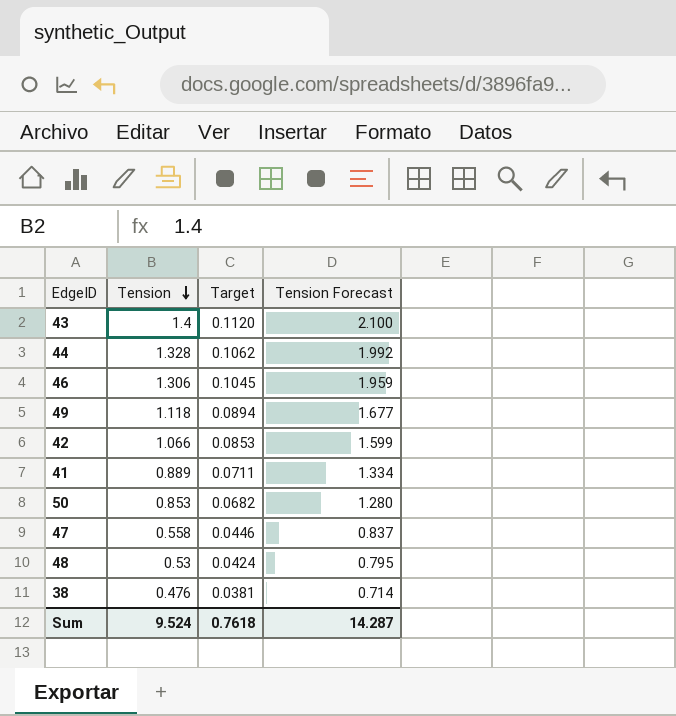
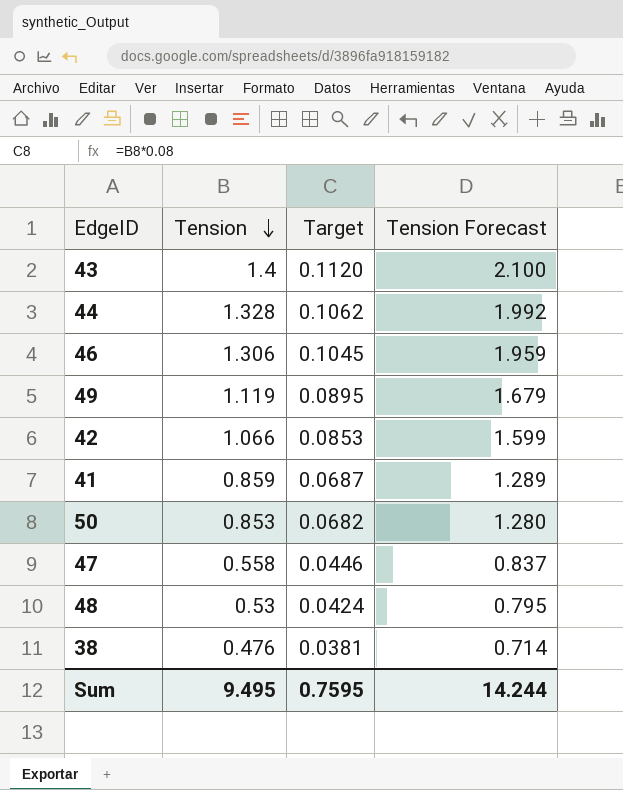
49 | Tension: 1.118 -> 1.119
49 | Target: 0.0894 -> 0.0895
49 | Tension Forecast: 1.677 -> 1.679
41 | Tension: 0.889 -> 0.859
41 | Target: 0.0711 -> 0.0687
41 | Tension Forecast: 1.334 -> 1.289
Sum | Tension: 9.524 -> 9.495
Sum | Target: 0.7618 -> 0.7595
Sum | Tension Forecast: 14.287 -> 14.244

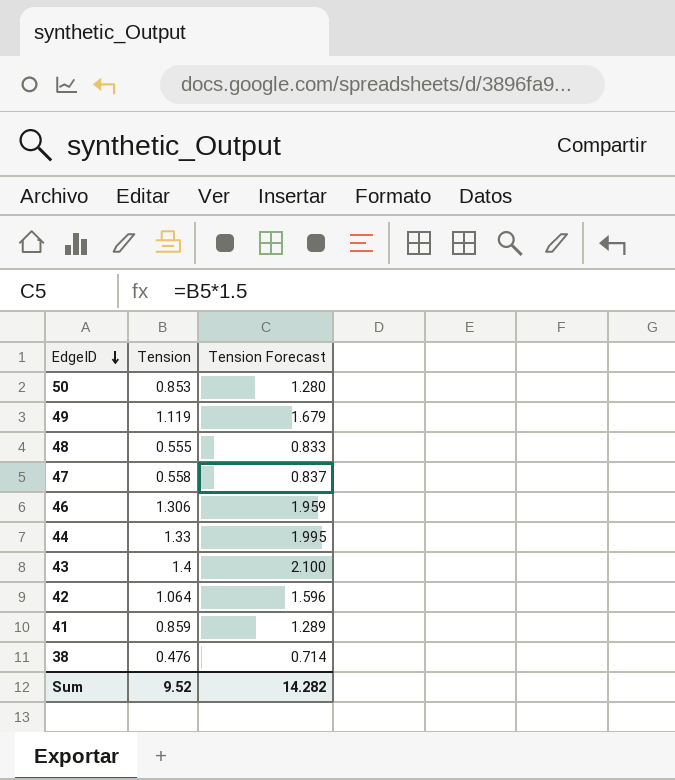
row order: Tension descending -> EdgeID descending
column Target | formula: [Tension] * 0.08 -> none
48 | Tension: 0.53 -> 0.555
48 | Tension Forecast: 0.795 -> 0.833
44 | Tension: 1.328 -> 1.33
44 | Tension Forecast: 1.992 -> 1.995
42 | Tension: 1.066 -> 1.064
42 | Tension Forecast: 1.599 -> 1.596
Sum | Tension: 9.495 -> 9.52
Sum | Tension Forecast: 14.244 -> 14.282

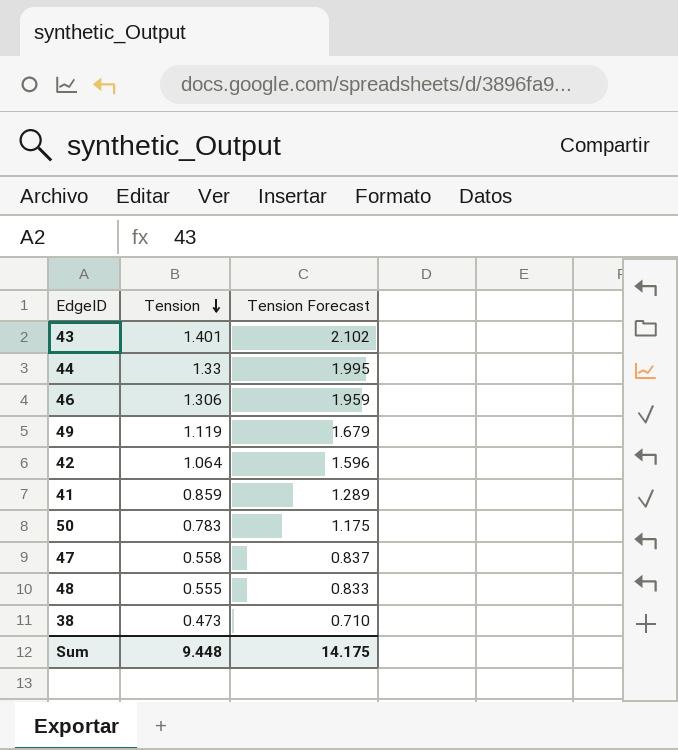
row order: EdgeID descending -> Tension descending
43 | Tension: 1.4 -> 1.401
43 | Tension Forecast: 2.100 -> 2.102
50 | Tension: 0.853 -> 0.783
50 | Tension Forecast: 1.280 -> 1.175
38 | Tension: 0.476 -> 0.473
38 | Tension Forecast: 0.714 -> 0.710
Sum | Tension: 9.52 -> 9.448
Sum | Tension Forecast: 14.282 -> 14.175

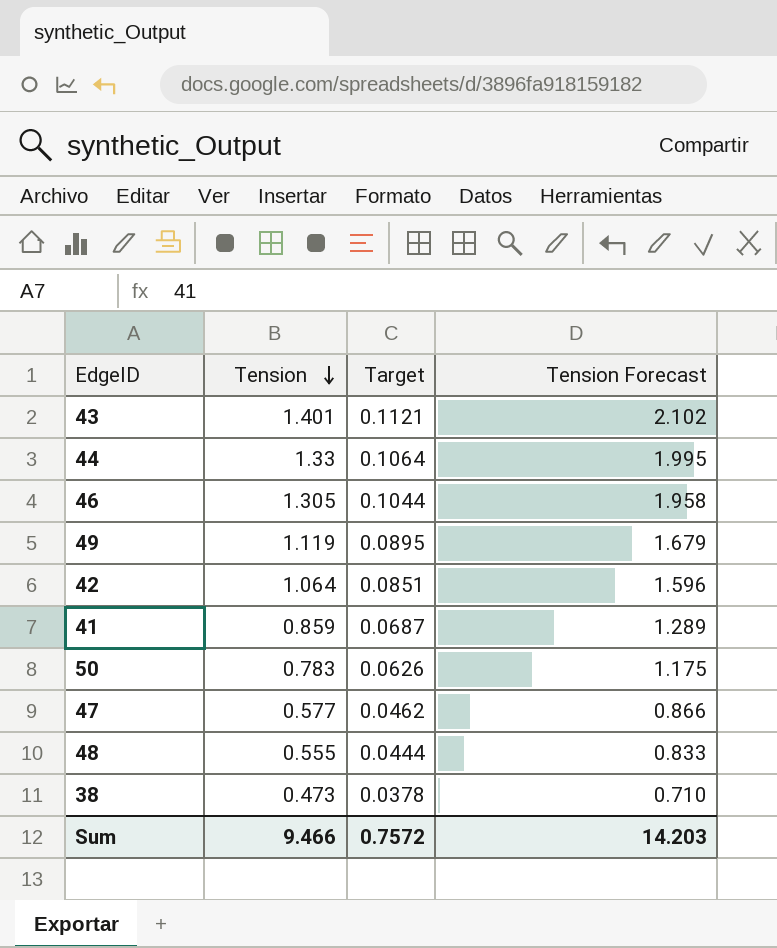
column Target | formula: none -> [Tension] * 0.08
46 | Tension: 1.306 -> 1.305
46 | Tension Forecast: 1.959 -> 1.958
47 | Tension: 0.558 -> 0.577
47 | Tension Forecast: 0.837 -> 0.866
Sum | Tension: 9.448 -> 9.466
Sum | Tension Forecast: 14.175 -> 14.203

